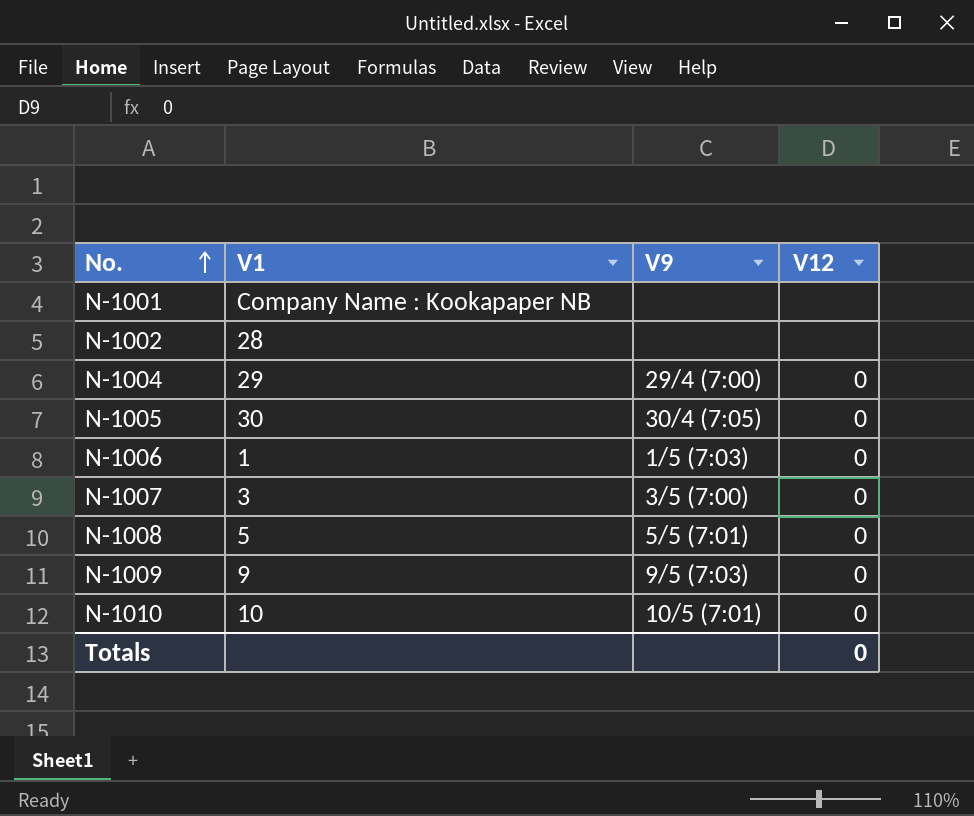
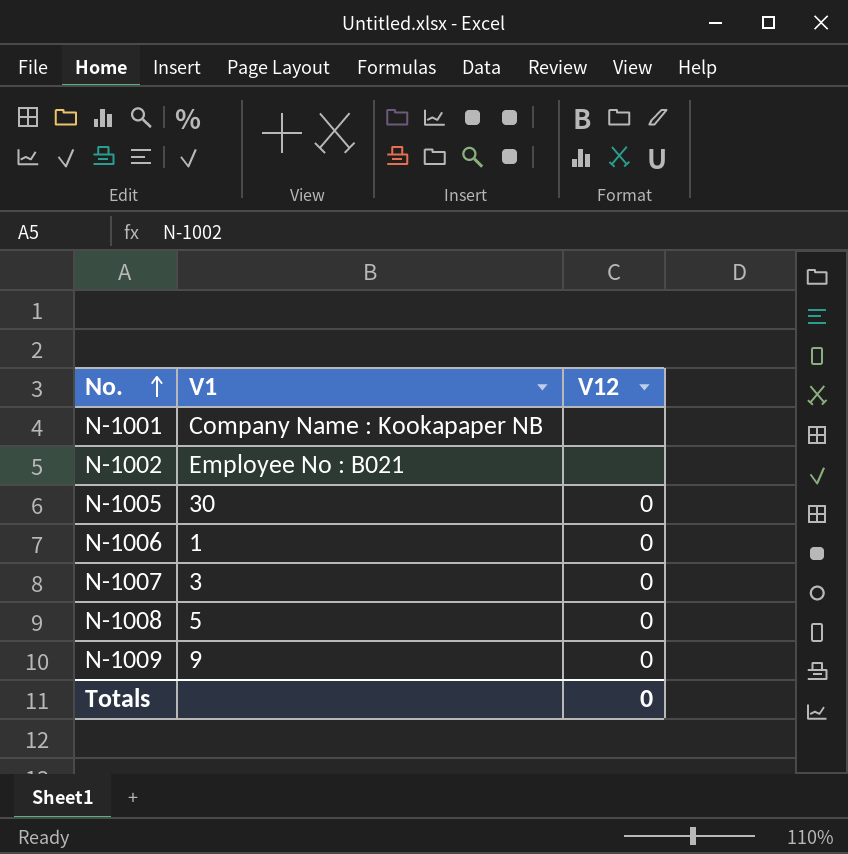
column V9 | position: 3 -> none
row N-1004: 29 | 29/4 (7:00) | 0 -> none
row N-1010: 10 | 10/5 (7:01) | 0 -> none
N-1002 | V1: 28 -> Employee No : B021

